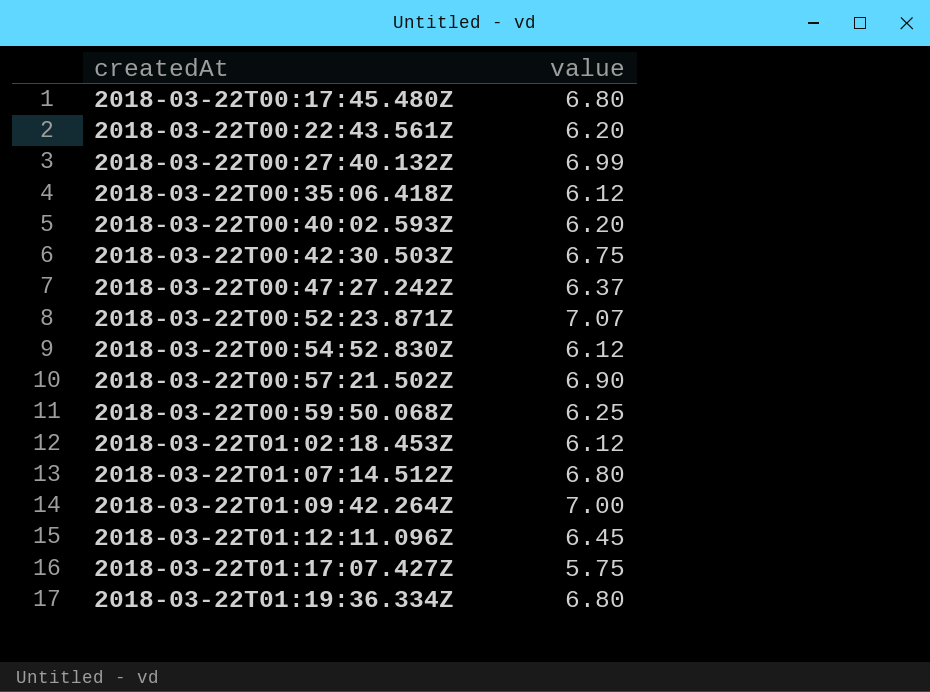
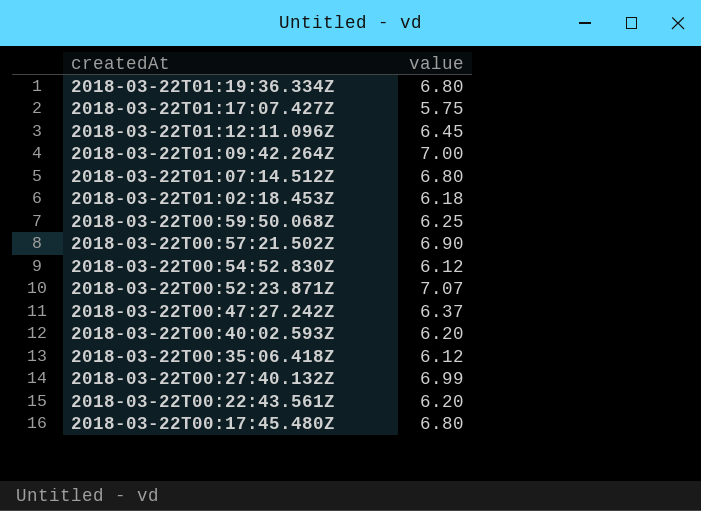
row order: createdAt ascending -> createdAt descending
row 2018-03-22T00:42:30.503Z: 6.75 -> none
2018-03-22T01:02:18.453Z | value: 6.12 -> 6.18

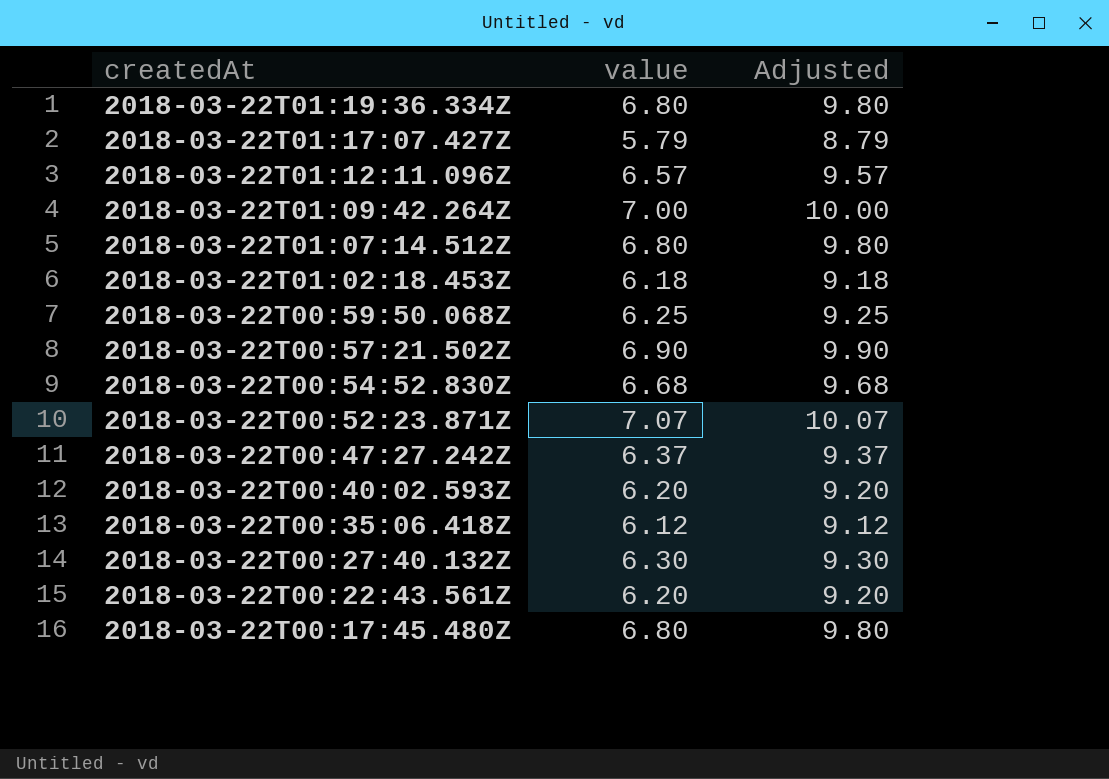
column Adjusted | formula: none -> [value] + 3
2018-03-22T01:17:07.427Z | value: 5.75 -> 5.79
2018-03-22T01:12:11.096Z | value: 6.45 -> 6.57
2018-03-22T00:54:52.830Z | value: 6.12 -> 6.68
2018-03-22T00:27:40.132Z | value: 6.99 -> 6.30

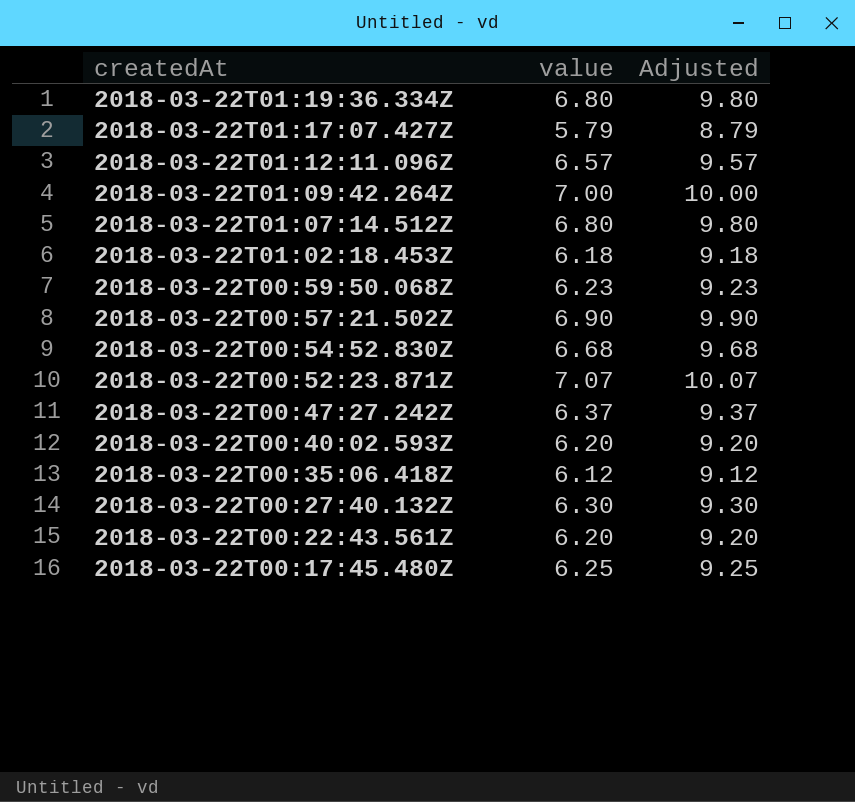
2018-03-22T00:59:50.068Z | value: 6.25 -> 6.23
2018-03-22T00:59:50.068Z | Adjusted: 9.25 -> 9.23
2018-03-22T00:17:45.480Z | value: 6.80 -> 6.25
2018-03-22T00:17:45.480Z | Adjusted: 9.80 -> 9.25

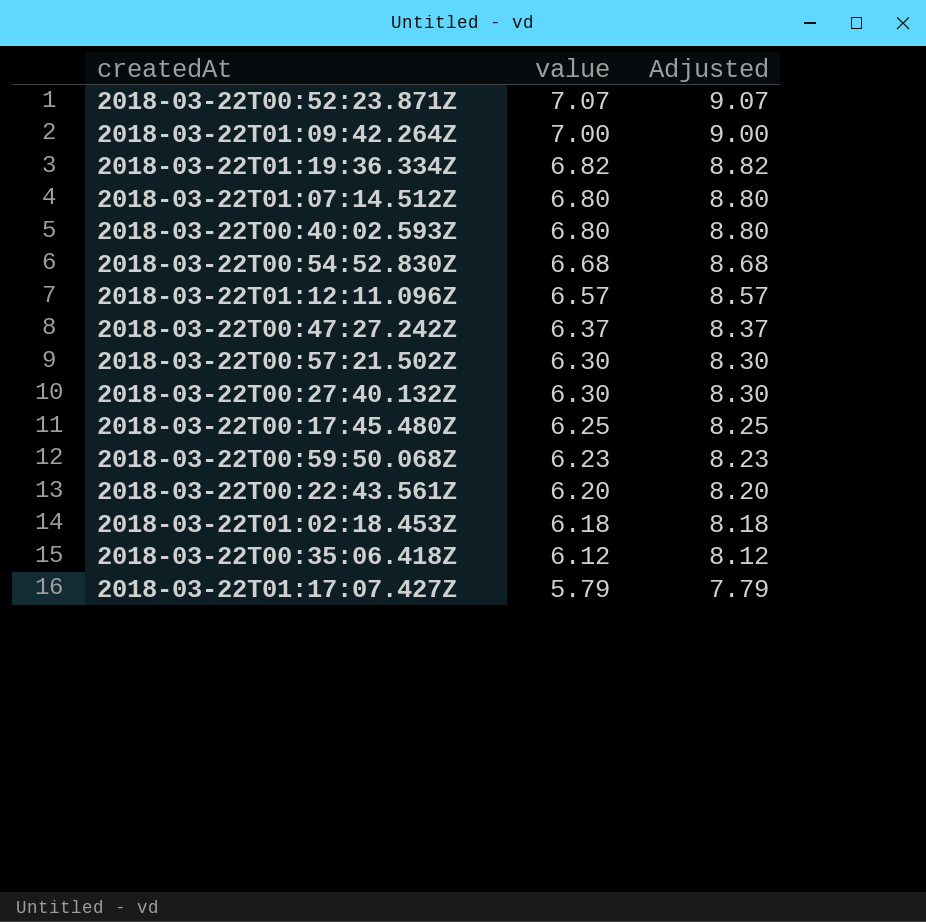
row order: createdAt descending -> value descending
column Adjusted | formula: [value] + 3 -> [value] + 2
2018-03-22T01:19:36.334Z | value: 6.80 -> 6.82
2018-03-22T00:40:02.593Z | value: 6.20 -> 6.80
2018-03-22T00:57:21.502Z | value: 6.90 -> 6.30

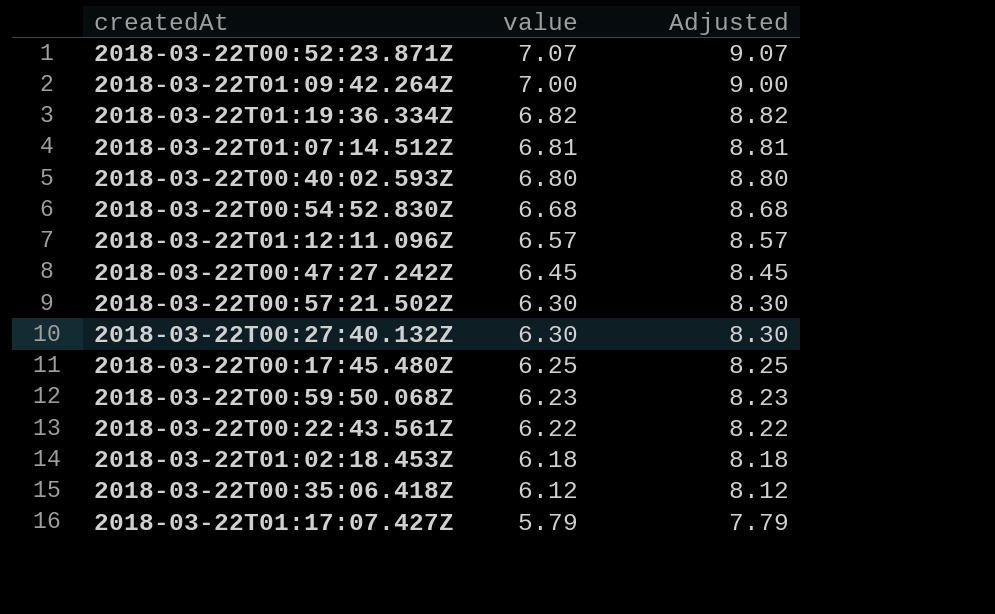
2018-03-22T01:07:14.512Z | value: 6.80 -> 6.81
2018-03-22T01:07:14.512Z | Adjusted: 8.80 -> 8.81
2018-03-22T00:47:27.242Z | value: 6.37 -> 6.45
2018-03-22T00:47:27.242Z | Adjusted: 8.37 -> 8.45
2018-03-22T00:22:43.561Z | value: 6.20 -> 6.22
2018-03-22T00:22:43.561Z | Adjusted: 8.20 -> 8.22

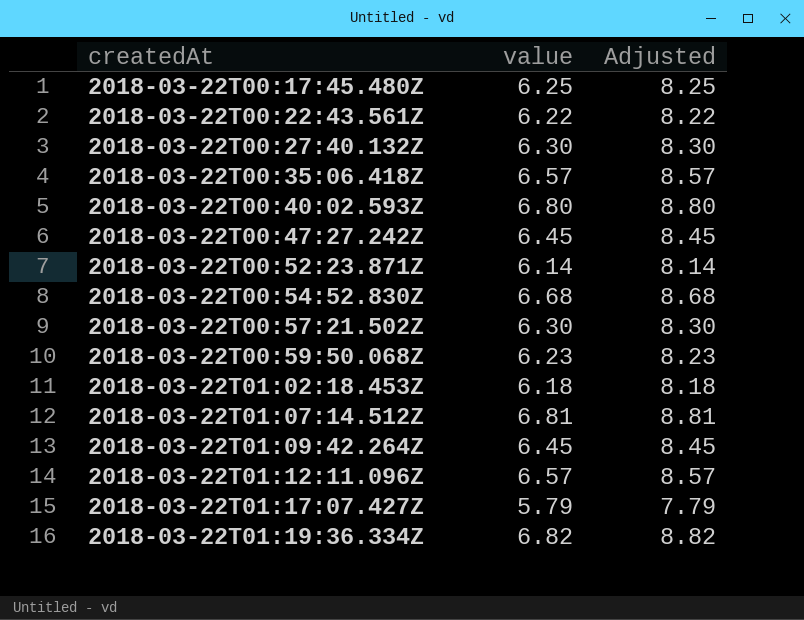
row order: value descending -> createdAt ascending
2018-03-22T00:35:06.418Z | value: 6.12 -> 6.57
2018-03-22T00:35:06.418Z | Adjusted: 8.12 -> 8.57
2018-03-22T00:52:23.871Z | value: 7.07 -> 6.14
2018-03-22T00:52:23.871Z | Adjusted: 9.07 -> 8.14
2018-03-22T01:09:42.264Z | value: 7.00 -> 6.45
2018-03-22T01:09:42.264Z | Adjusted: 9.00 -> 8.45

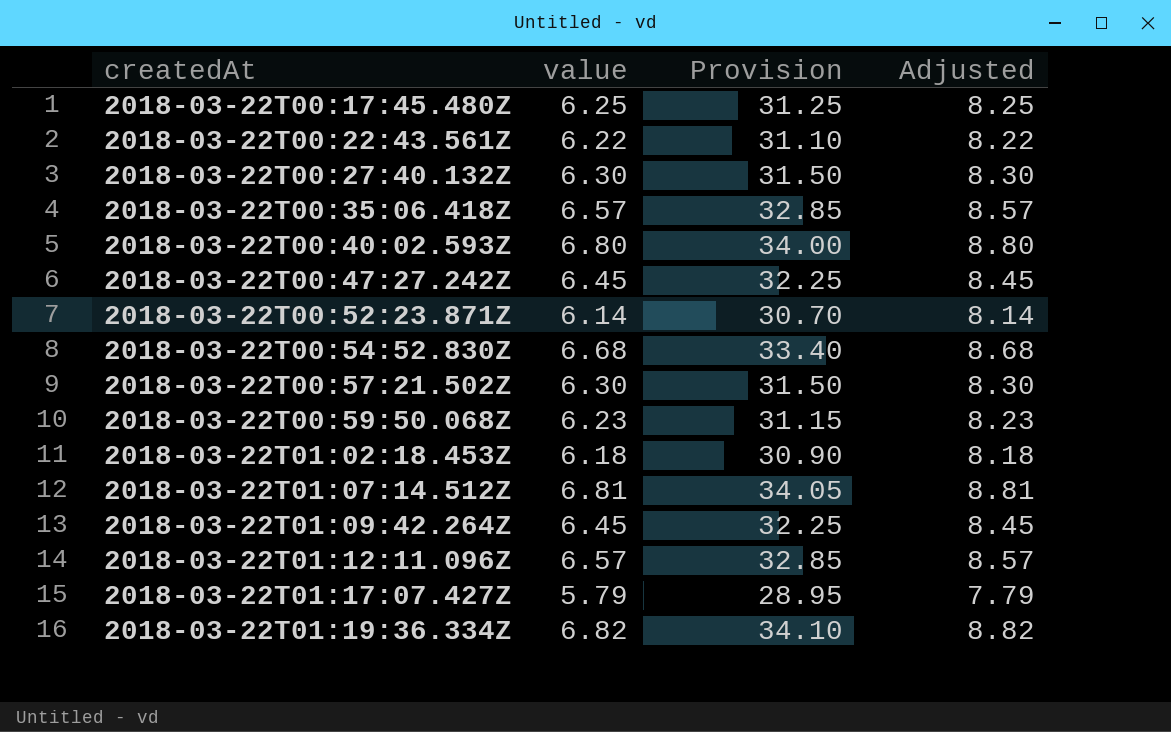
column Provision | formula: none -> [value] * 5

